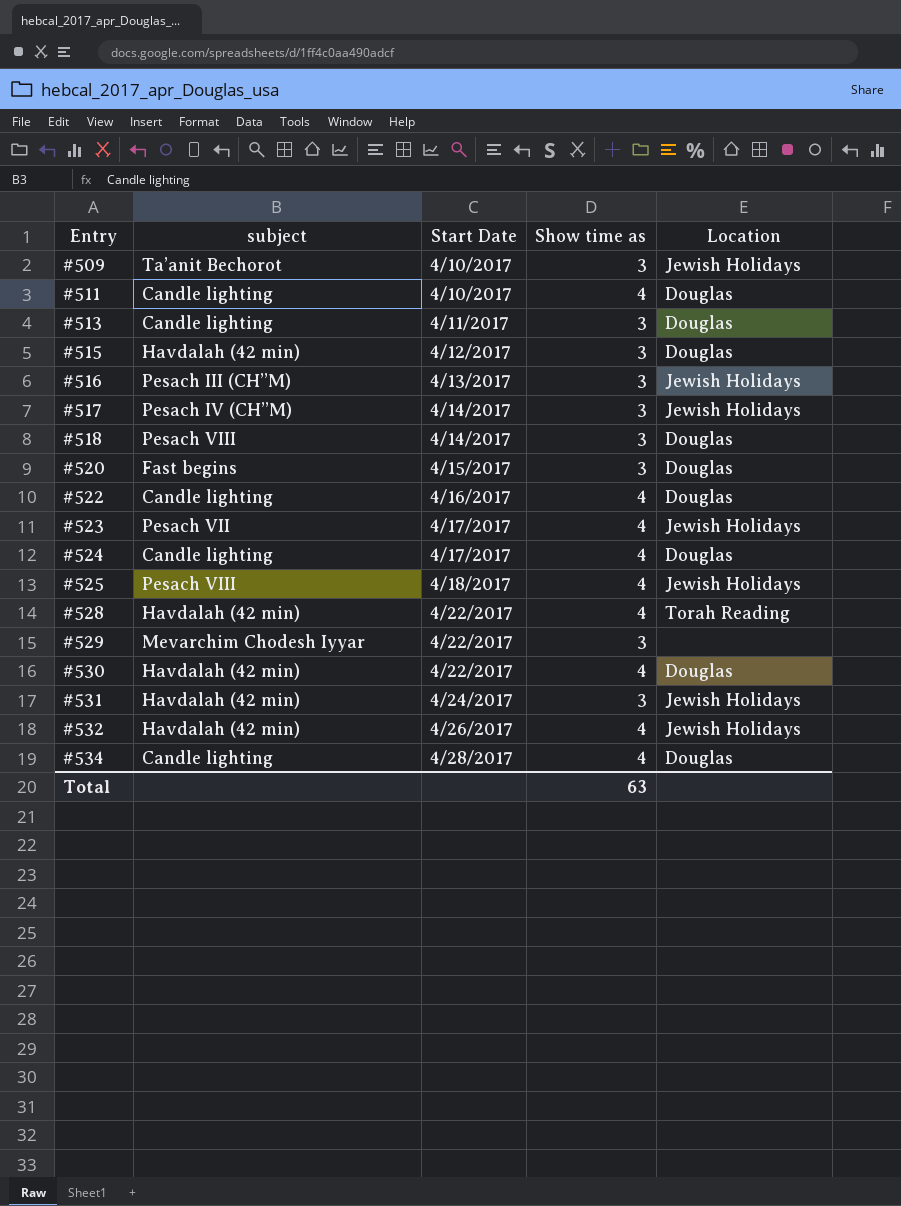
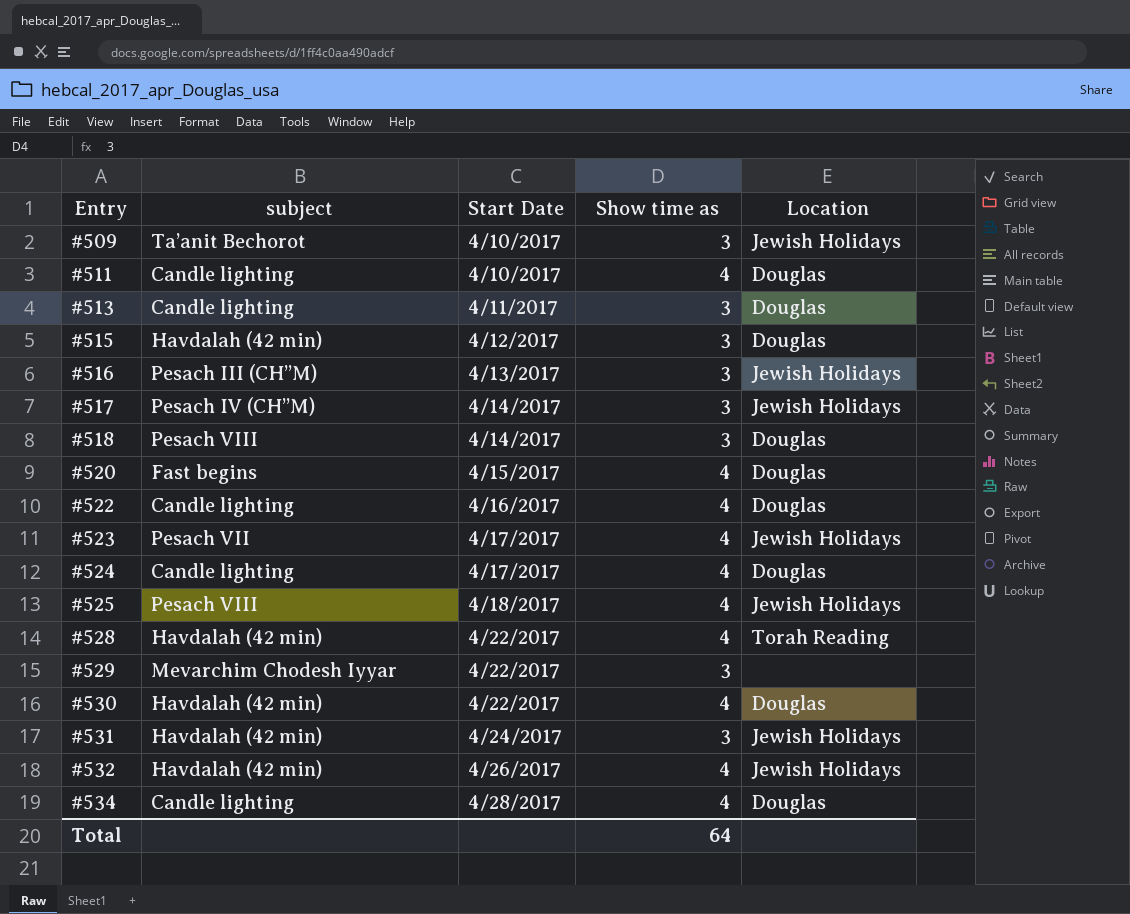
#520 | Show time as: 3 -> 4
Total | Show time as: 63 -> 64

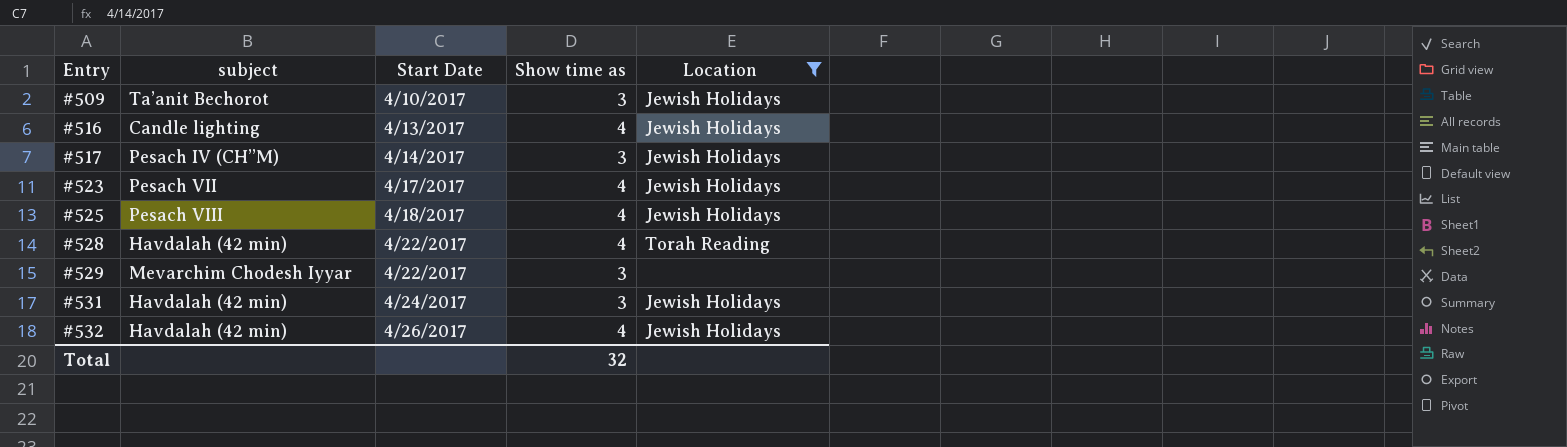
filter: none -> Location != Douglas
#516 | subject: Pesach III (CH’’M) -> Candle lighting
#516 | Show time as: 3 -> 4
Total | Show time as: 64 -> 32

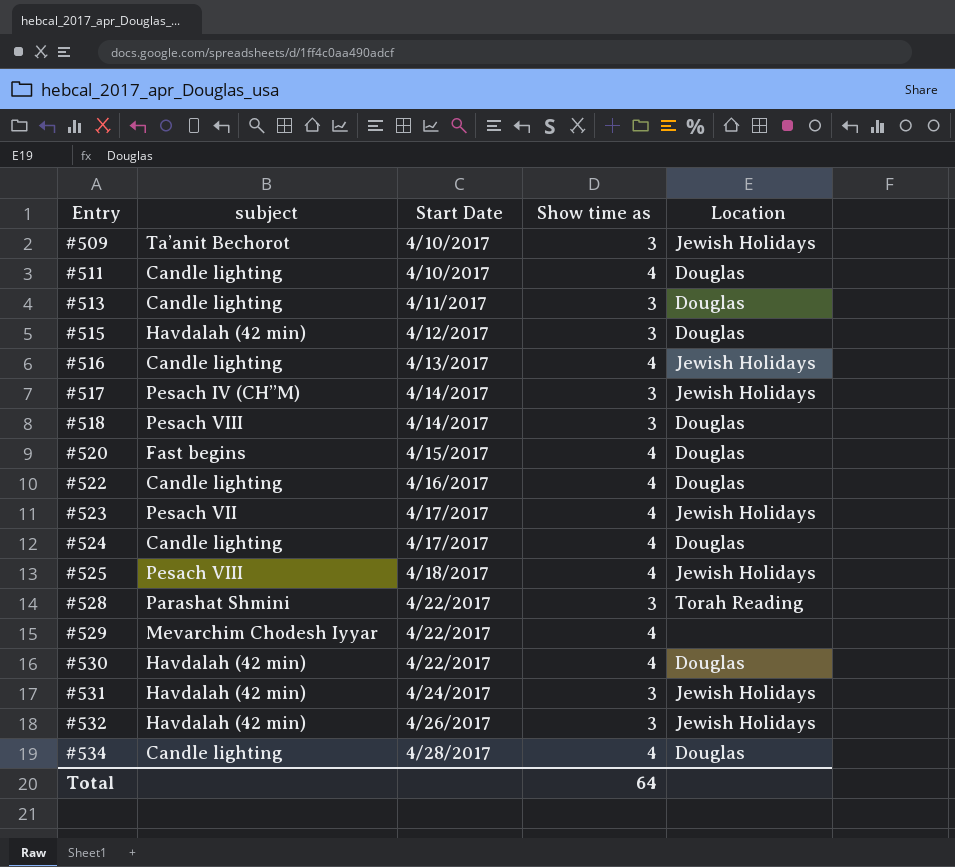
filter: Location != Douglas -> none
#528 | subject: Havdalah (42 min) -> Parashat Shmini
#528 | Show time as: 4 -> 3
#529 | Show time as: 3 -> 4
#532 | Show time as: 4 -> 3
Total | Show time as: 32 -> 64

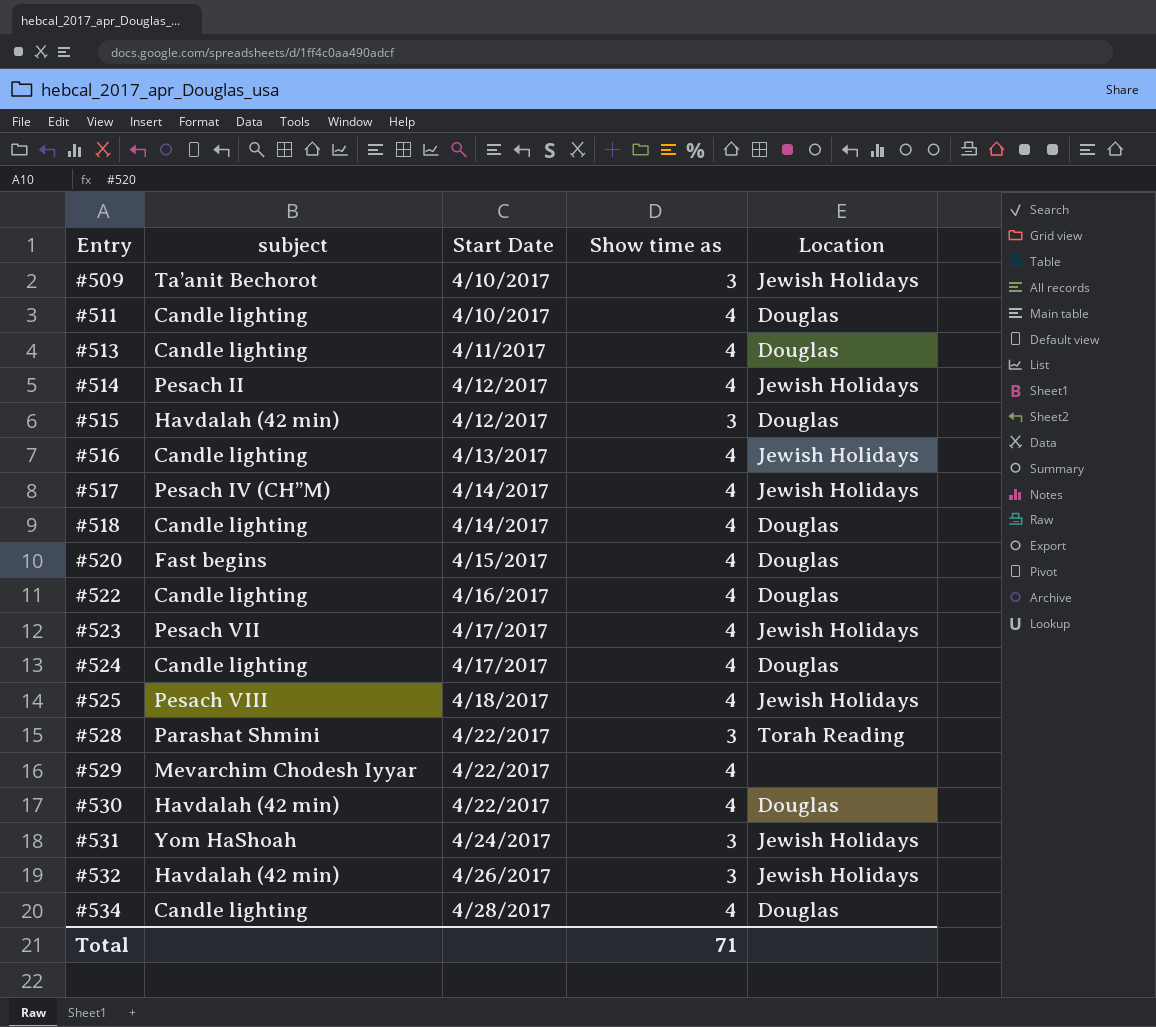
#513 | Show time as: 3 -> 4
row #514: none -> Pesach II | 4/12/2017 | 4 | Jewish Holidays
#517 | Show time as: 3 -> 4
#518 | subject: Pesach VIII -> Candle lighting
#518 | Show time as: 3 -> 4
#531 | subject: Havdalah (42 min) -> Yom HaShoah
Total | Show time as: 64 -> 71

